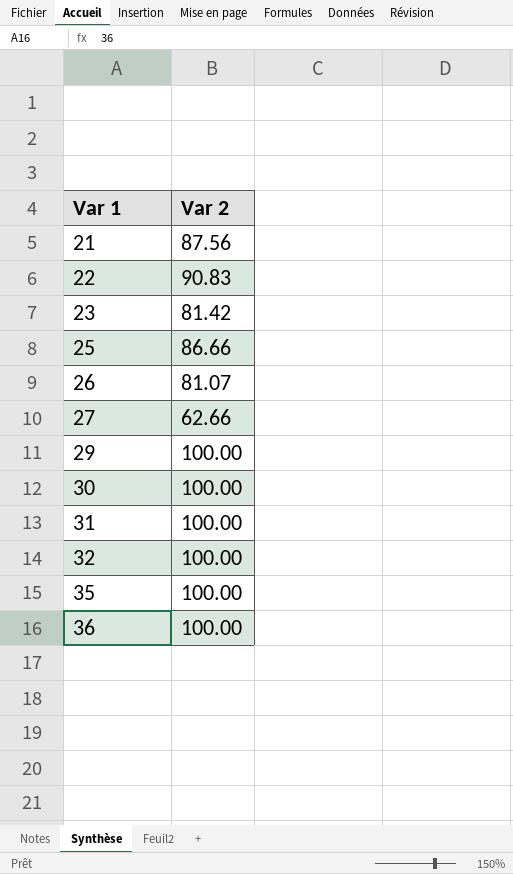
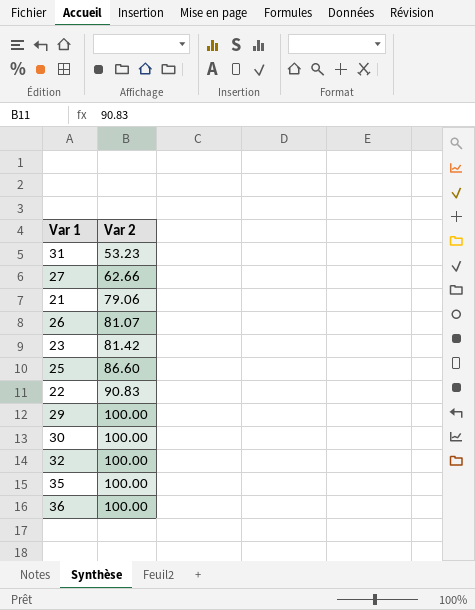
row order: Var 1 ascending -> Var 2 ascending
31 | Var 2: 100.00 -> 53.23
21 | Var 2: 87.56 -> 79.06
25 | Var 2: 86.66 -> 86.60

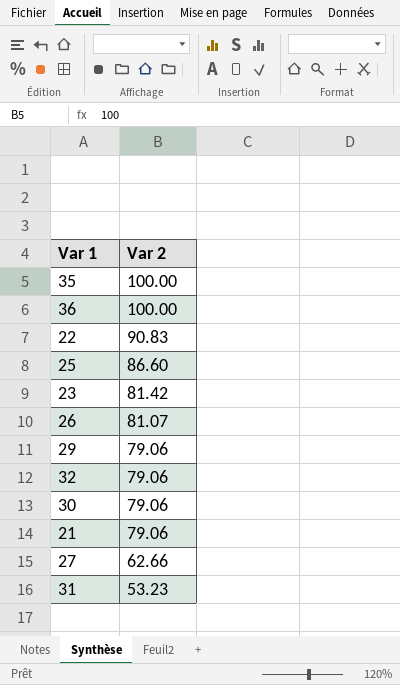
row order: Var 2 ascending -> Var 2 descending
29 | Var 2: 100.00 -> 79.06
32 | Var 2: 100.00 -> 79.06
30 | Var 2: 100.00 -> 79.06

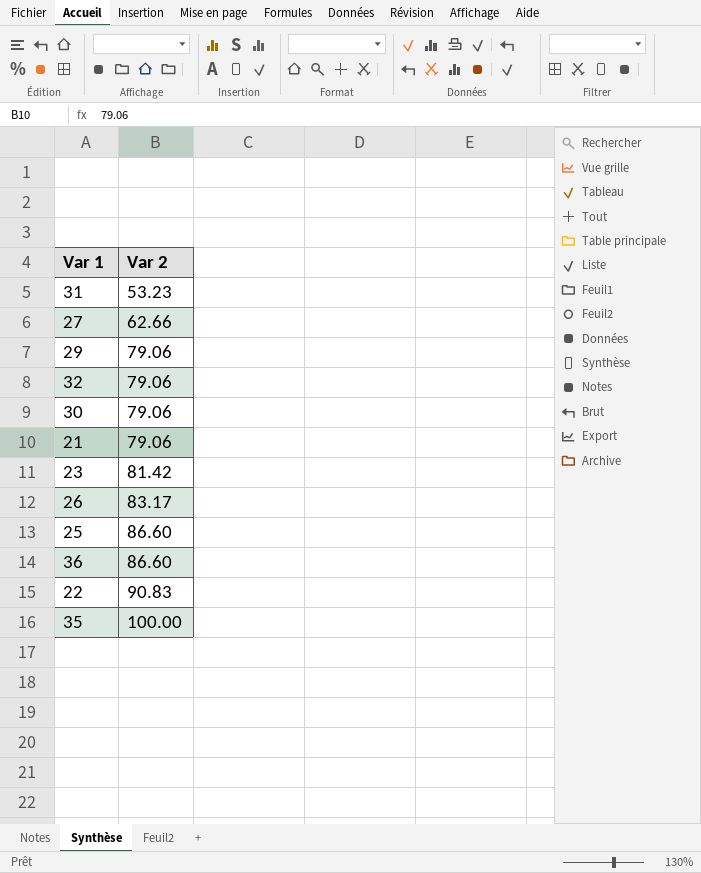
row order: Var 2 descending -> Var 2 ascending
26 | Var 2: 81.07 -> 83.17
36 | Var 2: 100.00 -> 86.60

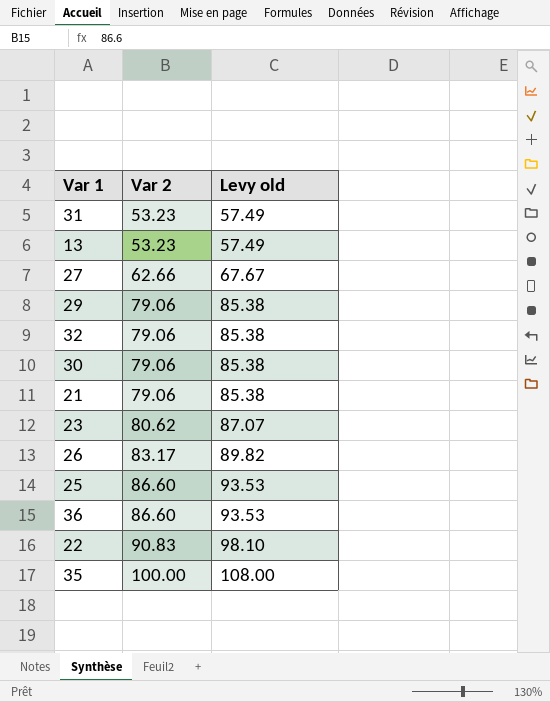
column Levy old | formula: none -> [Var 2] * 1.08
row 13: none -> 53.23 | 57.49
23 | Var 2: 81.42 -> 80.62

